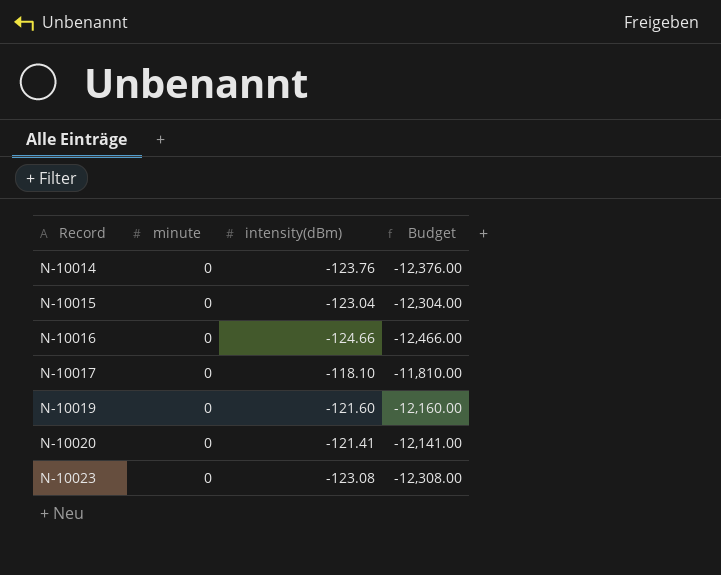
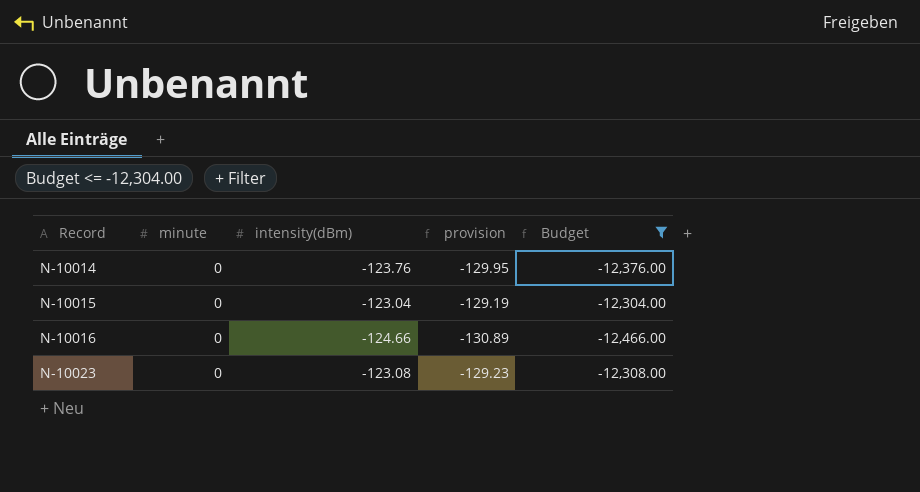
filter: none -> Budget <= -12,304.00
column provision | formula: none -> [intensity(dBm)] * 1.05

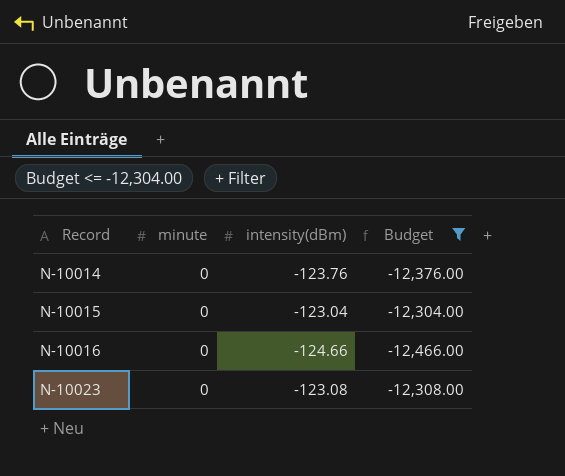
column provision | formula: [intensity(dBm)] * 1.05 -> none

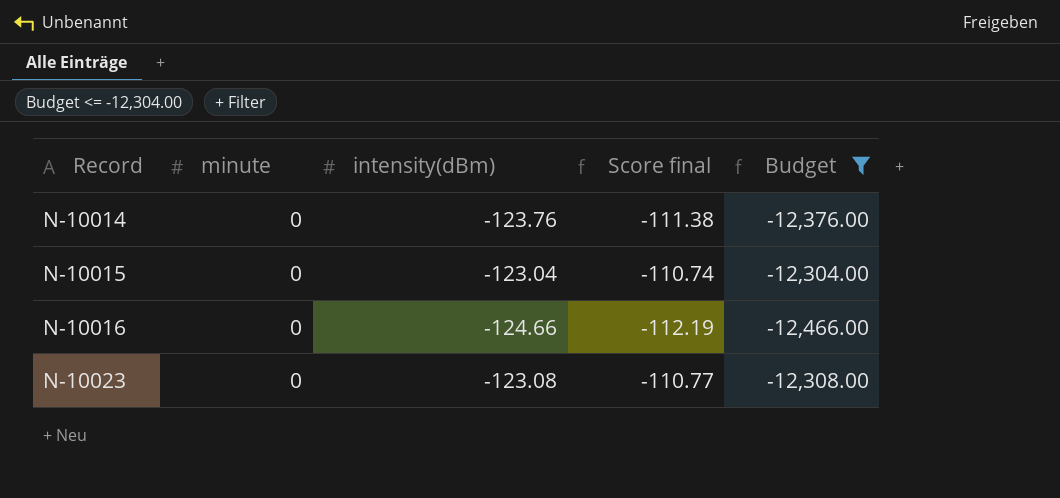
column Score final | formula: none -> [intensity(dBm)] * 0.9

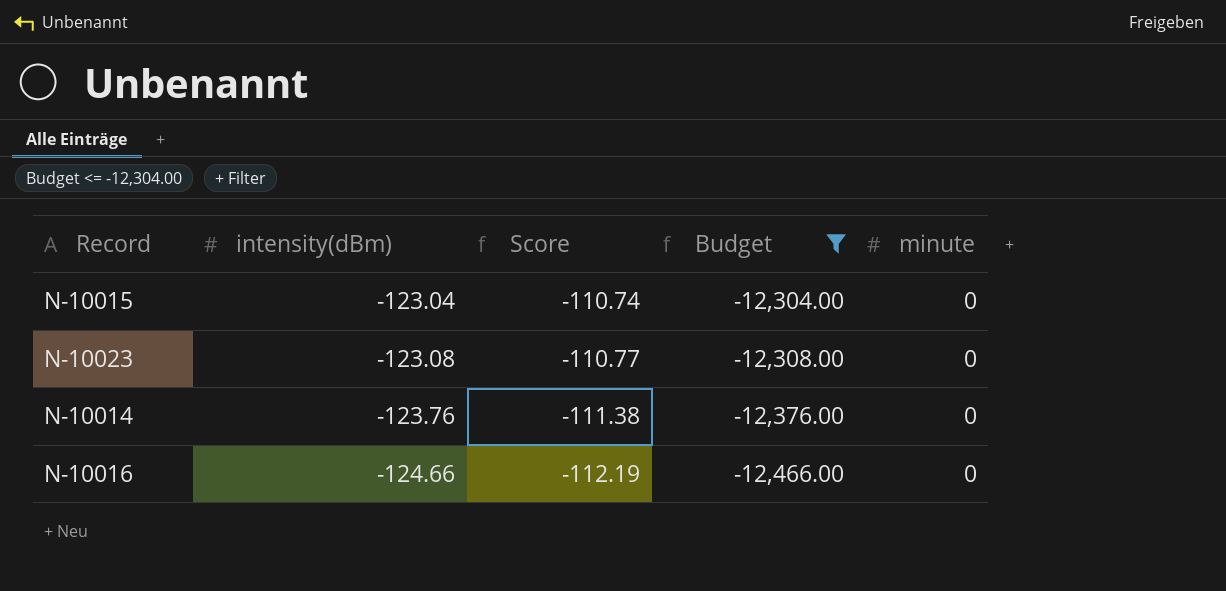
row order: Record ascending -> intensity(dBm) descending
column name: Score final -> Score
column minute | position: 2 -> 5

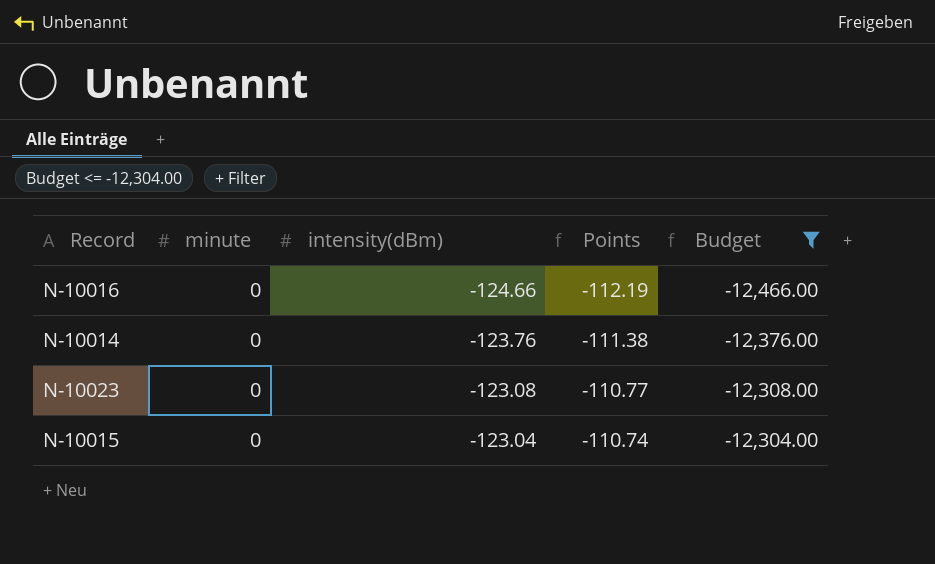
row order: intensity(dBm) descending -> intensity(dBm) ascending
column minute | position: 5 -> 2
column name: Score -> Points

